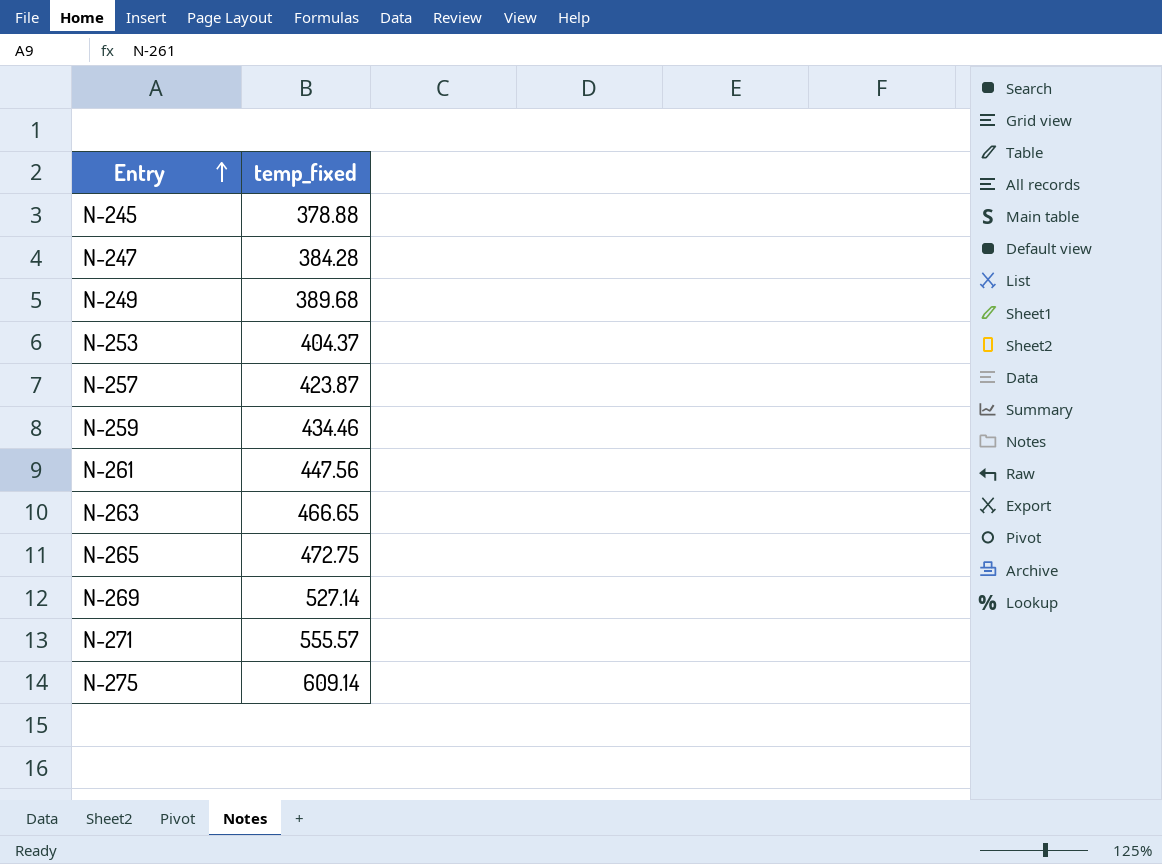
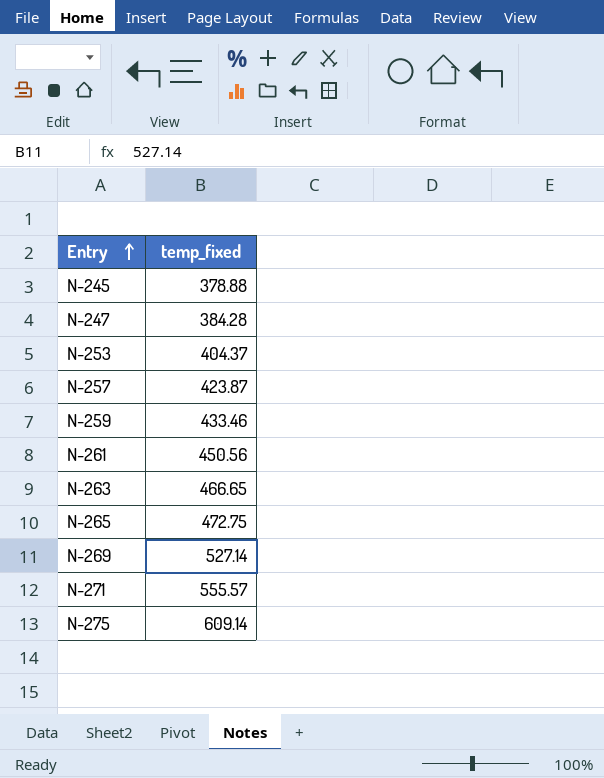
row N-249: 389.68 -> none
N-259 | temp_fixed: 434.46 -> 433.46
N-261 | temp_fixed: 447.56 -> 450.56

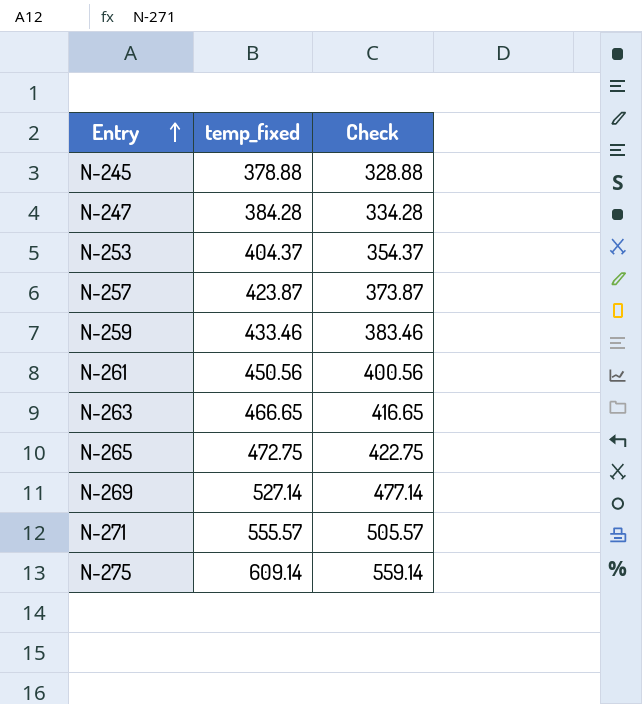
column Check | formula: none -> [temp_fixed] - 50

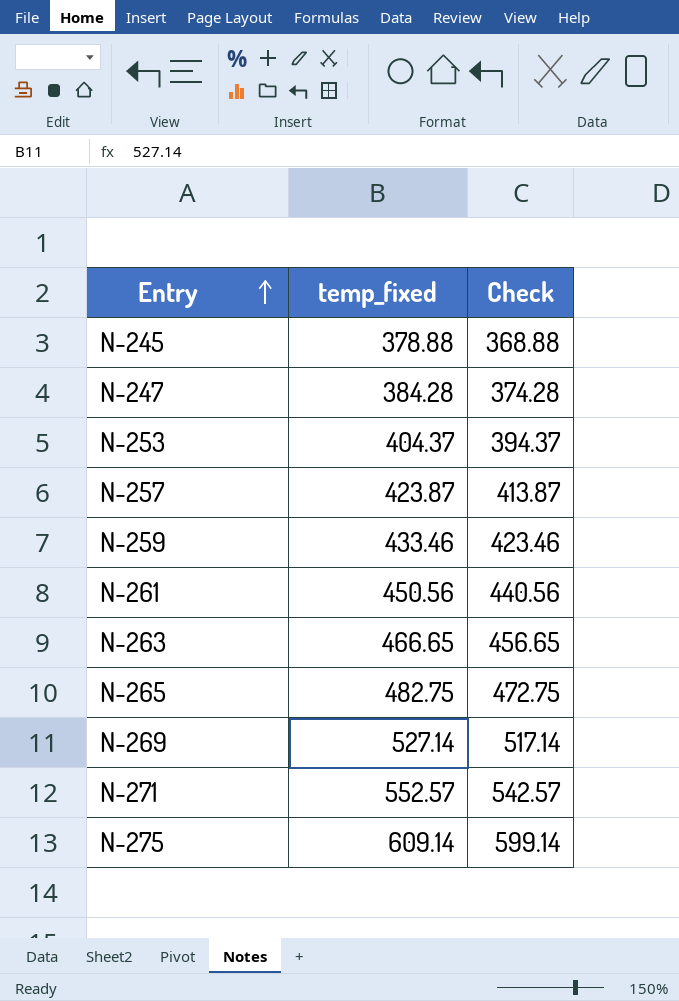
column Check | formula: [temp_fixed] - 50 -> [temp_fixed] - 10
N-265 | temp_fixed: 472.75 -> 482.75
N-271 | temp_fixed: 555.57 -> 552.57

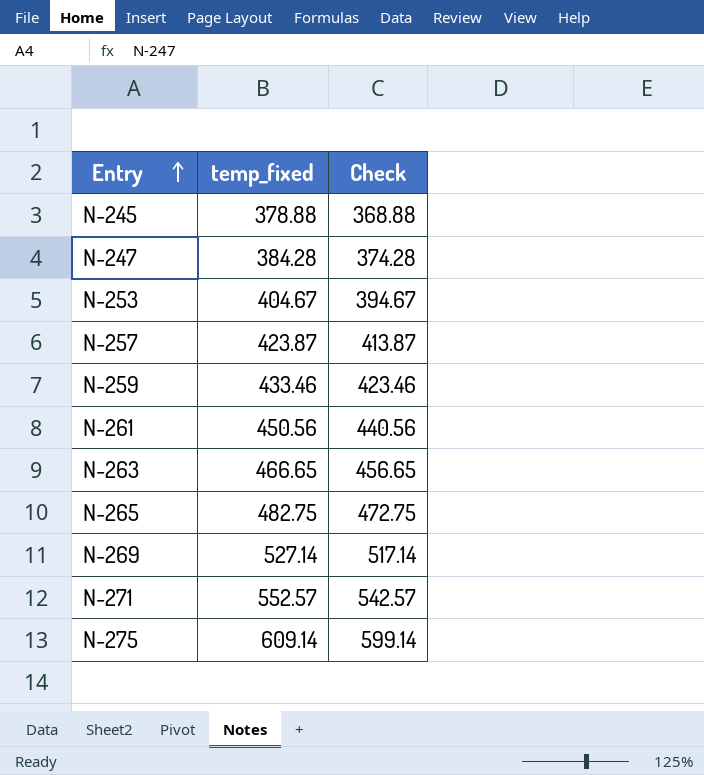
N-253 | temp_fixed: 404.37 -> 404.67
N-253 | Check: 394.37 -> 394.67

